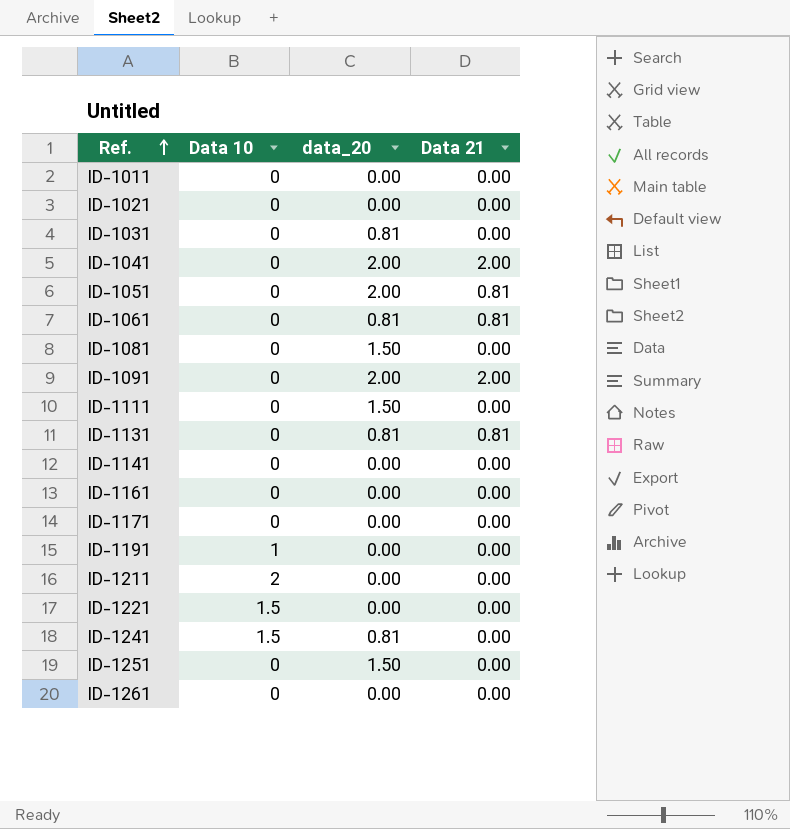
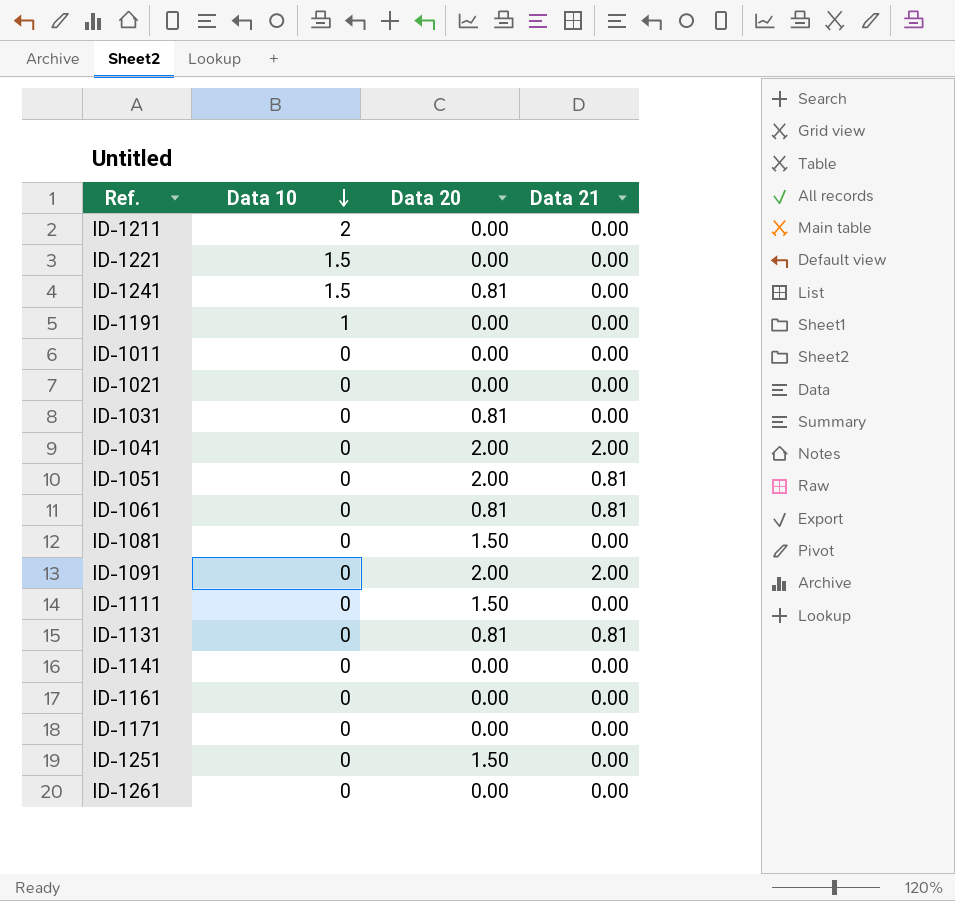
row order: Ref. ascending -> Data 10 descending
column name: data_20 -> Data 20

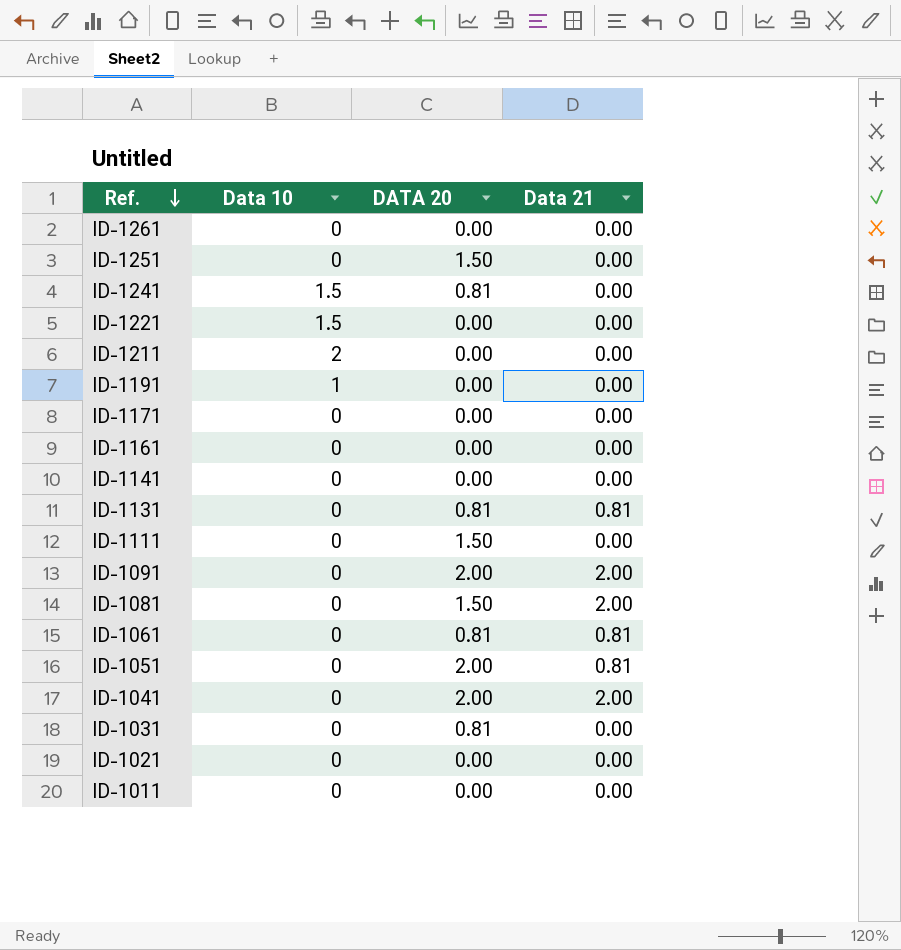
row order: Data 10 descending -> Ref. descending
column name: Data 20 -> DATA 20
ID-1081 | Data 21: 0.00 -> 2.00

